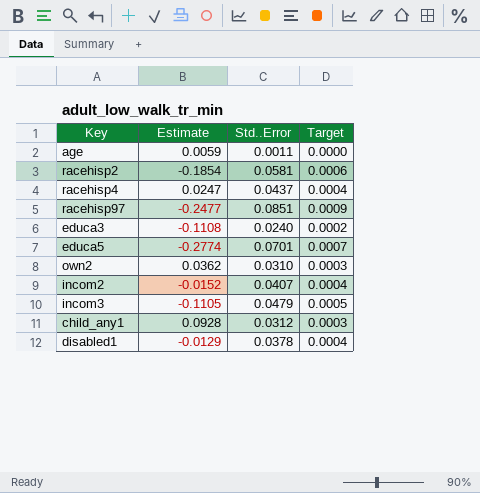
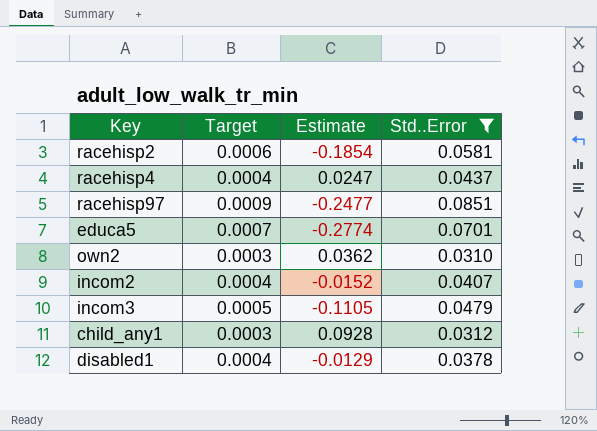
filter: none -> Std..Error >= 0.0310
column Target | position: 4 -> 2

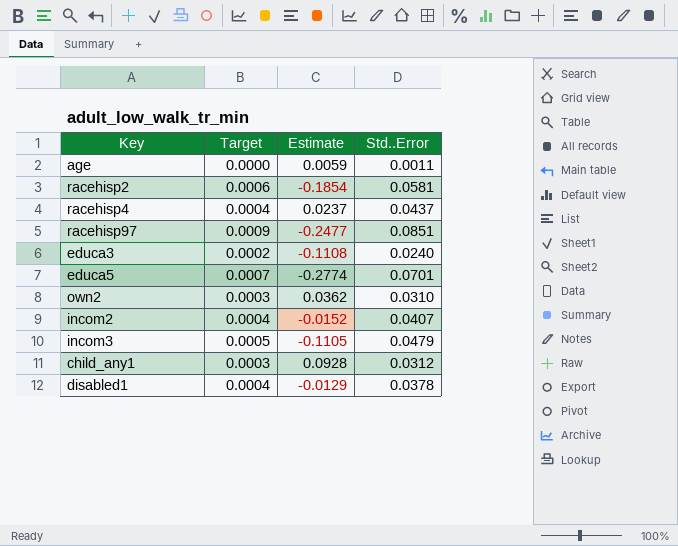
filter: Std..Error >= 0.0310 -> none
racehisp4 | Estimate: 0.0247 -> 0.0237

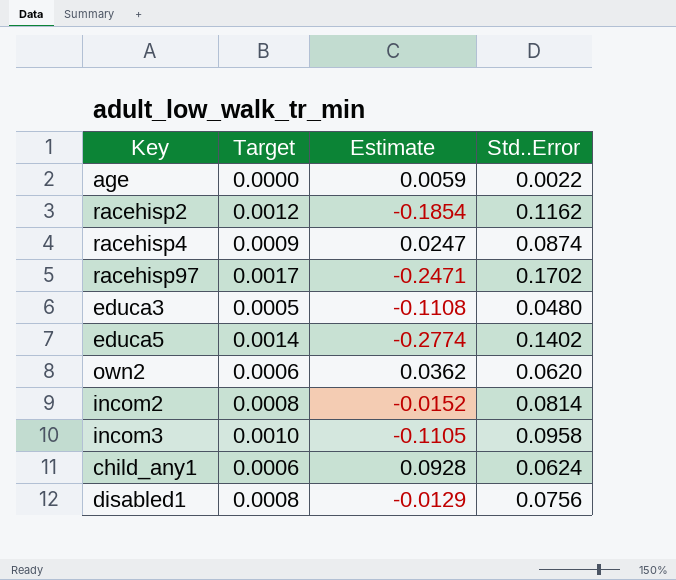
age | Std..Error: 0.0011 -> 0.0022
racehisp2 | Target: 0.0006 -> 0.0012
racehisp2 | Std..Error: 0.0581 -> 0.1162
racehisp4 | Target: 0.0004 -> 0.0009
racehisp4 | Estimate: 0.0237 -> 0.0247
racehisp4 | Std..Error: 0.0437 -> 0.0874
racehisp97 | Target: 0.0009 -> 0.0017
racehisp97 | Estimate: -0.2477 -> -0.2471
racehisp97 | Std..Error: 0.0851 -> 0.1702
educa3 | Target: 0.0002 -> 0.0005
educa3 | Std..Error: 0.0240 -> 0.0480
educa5 | Target: 0.0007 -> 0.0014
educa5 | Std..Error: 0.0701 -> 0.1402
own2 | Target: 0.0003 -> 0.0006
own2 | Std..Error: 0.0310 -> 0.0620
incom2 | Target: 0.0004 -> 0.0008
incom2 | Std..Error: 0.0407 -> 0.0814
incom3 | Target: 0.0005 -> 0.0010
incom3 | Std..Error: 0.0479 -> 0.0958
child_any1 | Target: 0.0003 -> 0.0006
child_any1 | Std..Error: 0.0312 -> 0.0624
disabled1 | Target: 0.0004 -> 0.0008
disabled1 | Std..Error: 0.0378 -> 0.0756

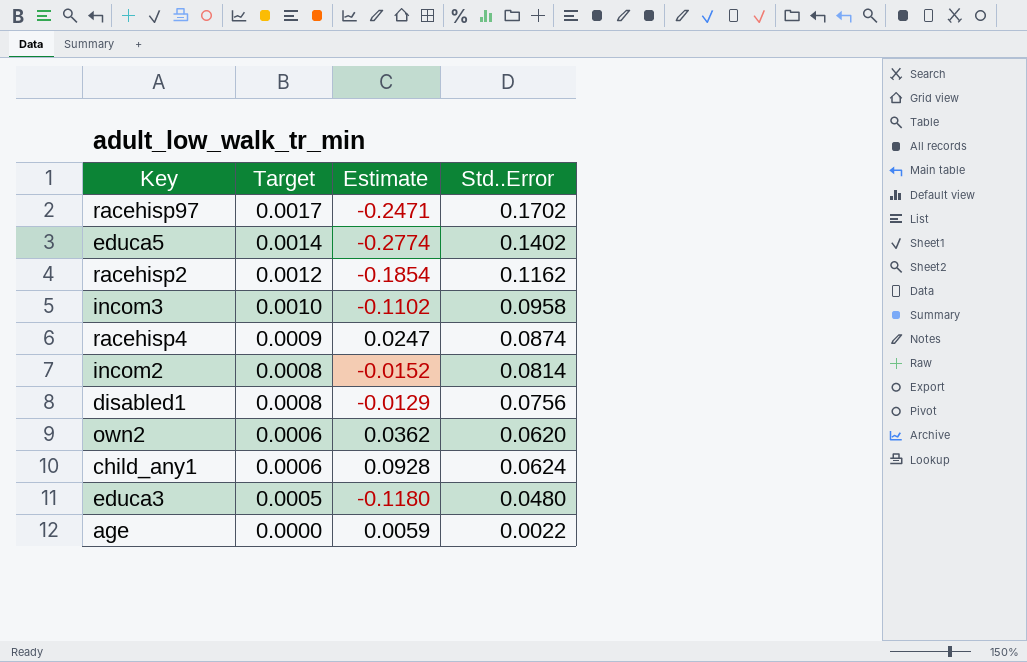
row order: none -> Target descending
incom3 | Estimate: -0.1105 -> -0.1102
educa3 | Estimate: -0.1108 -> -0.1180

